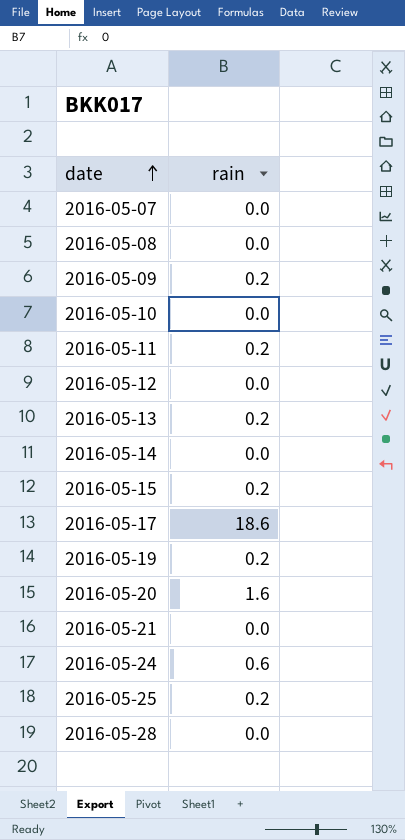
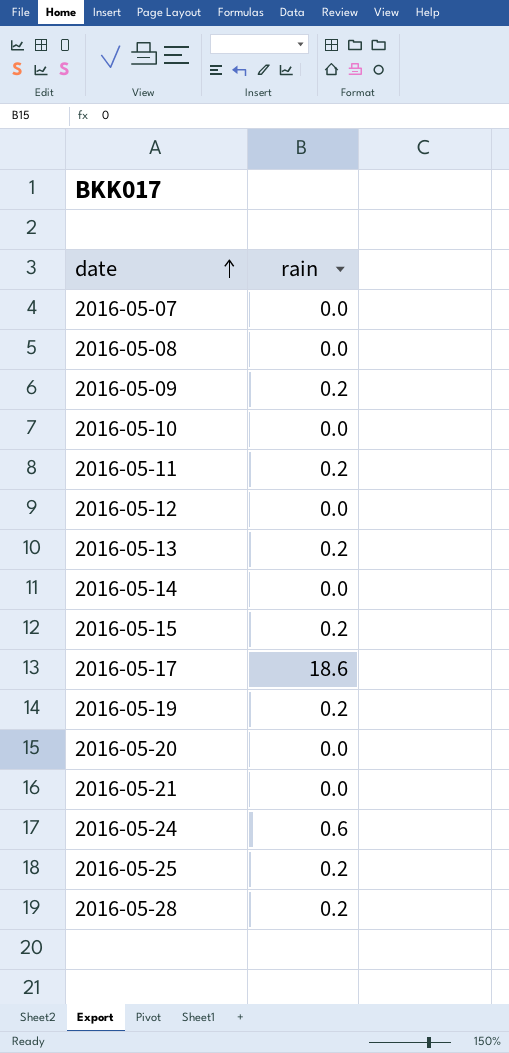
2016-05-20 | rain: 1.6 -> 0.0
2016-05-28 | rain: 0.0 -> 0.2

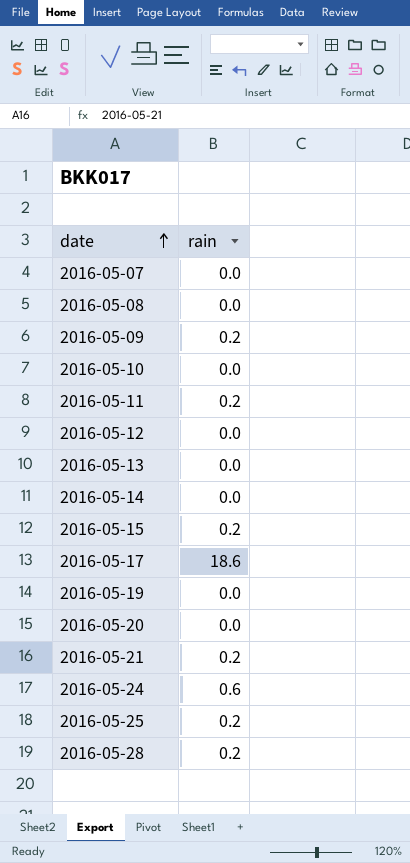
2016-05-13 | rain: 0.2 -> 0.0
2016-05-19 | rain: 0.2 -> 0.0
2016-05-21 | rain: 0.0 -> 0.2

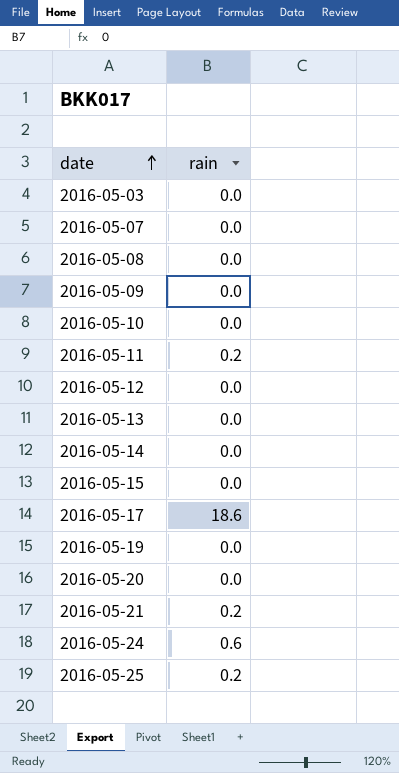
row 2016-05-28: 0.2 -> none
row 2016-05-03: none -> 0.0
2016-05-09 | rain: 0.2 -> 0.0
2016-05-15 | rain: 0.2 -> 0.0

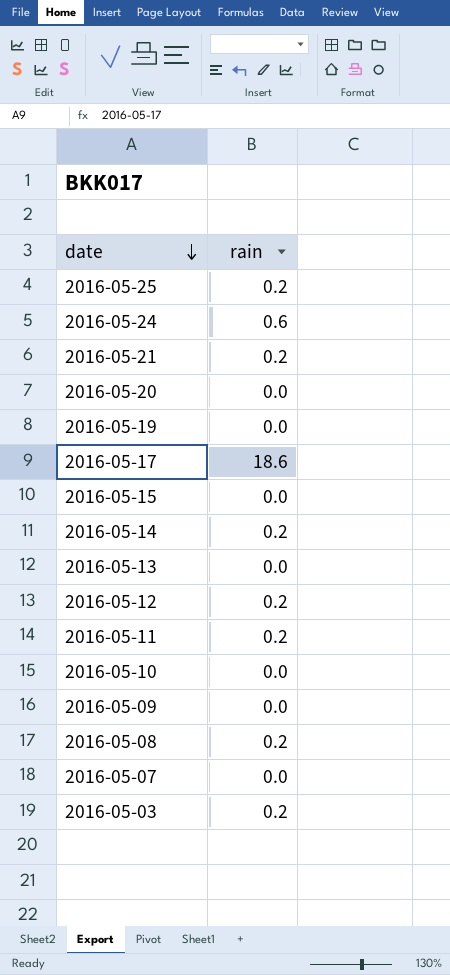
row order: date ascending -> date descending
2016-05-14 | rain: 0.0 -> 0.2
2016-05-12 | rain: 0.0 -> 0.2
2016-05-08 | rain: 0.0 -> 0.2
2016-05-03 | rain: 0.0 -> 0.2

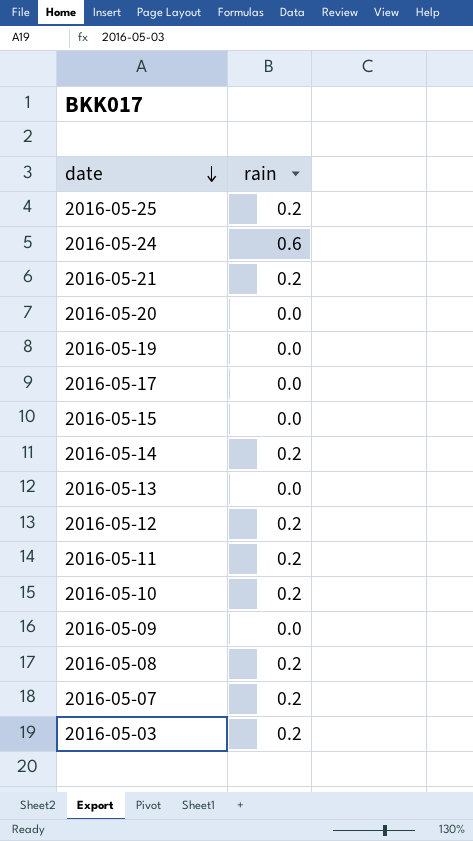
2016-05-17 | rain: 18.6 -> 0.0
2016-05-10 | rain: 0.0 -> 0.2
2016-05-07 | rain: 0.0 -> 0.2

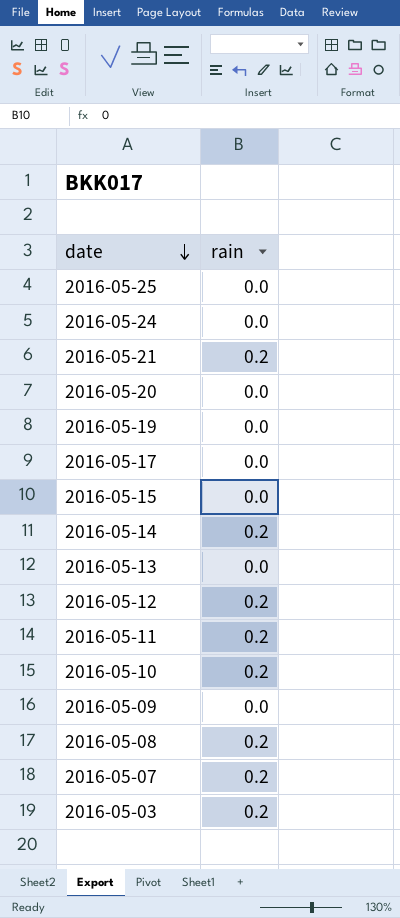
2016-05-25 | rain: 0.2 -> 0.0
2016-05-24 | rain: 0.6 -> 0.0

